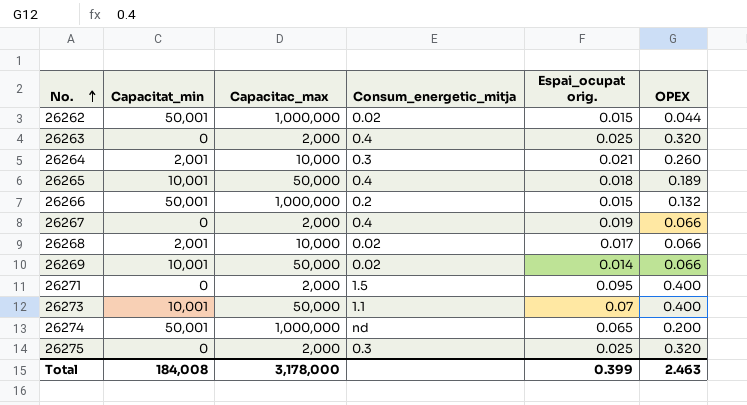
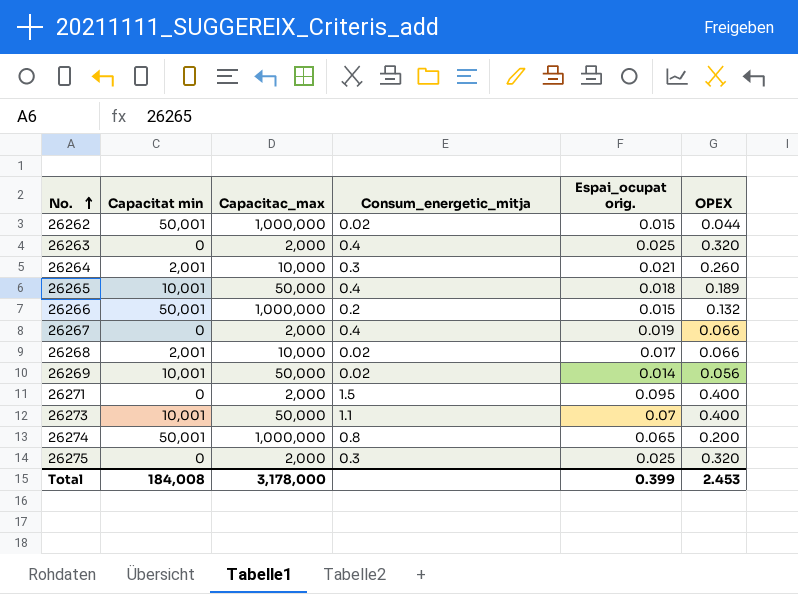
column name: Capacitat_min -> Capacitat min
26269 | OPEX: 0.066 -> 0.056
26274 | Consum_energetic_mitja: nd -> 0.8
Total | OPEX: 2.463 -> 2.453

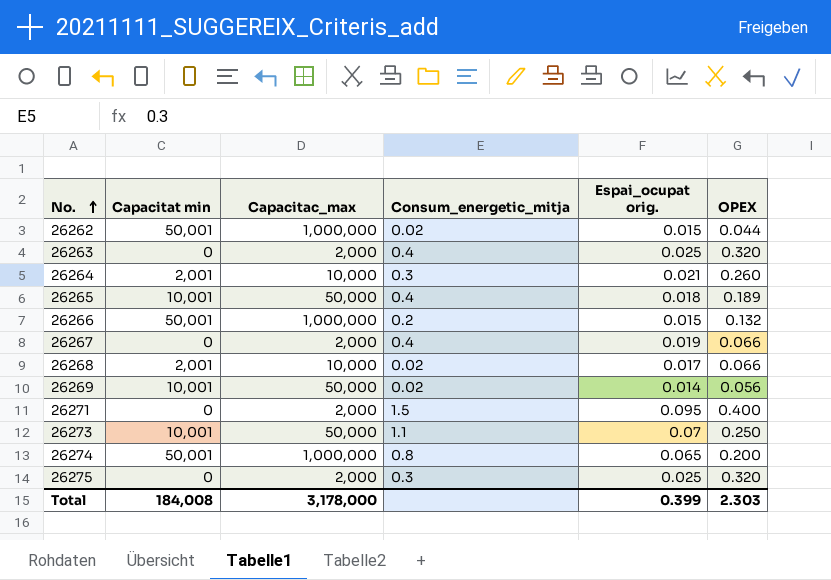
26273 | OPEX: 0.400 -> 0.250
Total | OPEX: 2.453 -> 2.303

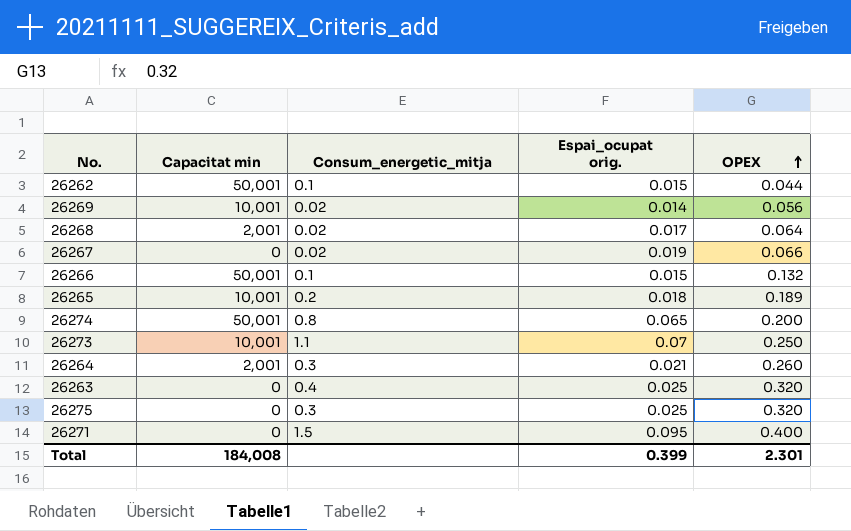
row order: No. ascending -> OPEX ascending
column Capacitac_max | position: 3 -> none
26262 | Consum_energetic_mitja: 0.02 -> 0.1
26268 | OPEX: 0.066 -> 0.064
26267 | Consum_energetic_mitja: 0.4 -> 0.02
26266 | Consum_energetic_mitja: 0.2 -> 0.1
26265 | Consum_energetic_mitja: 0.4 -> 0.2
Total | OPEX: 2.303 -> 2.301

